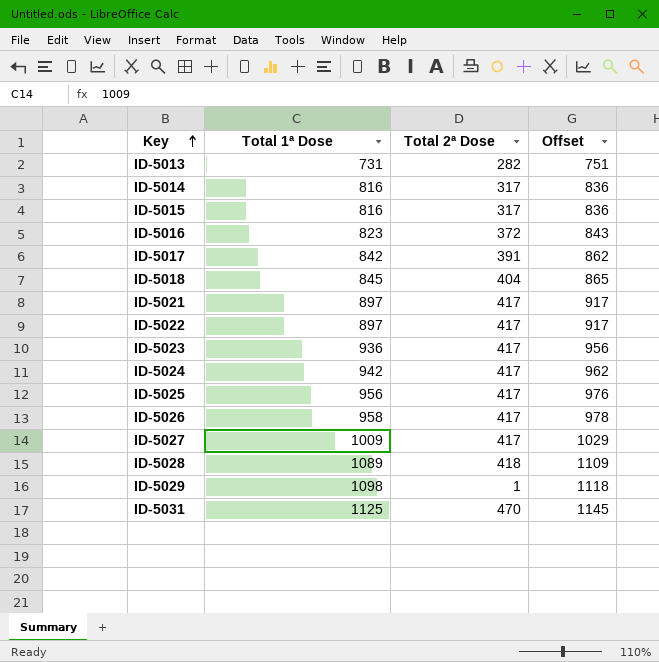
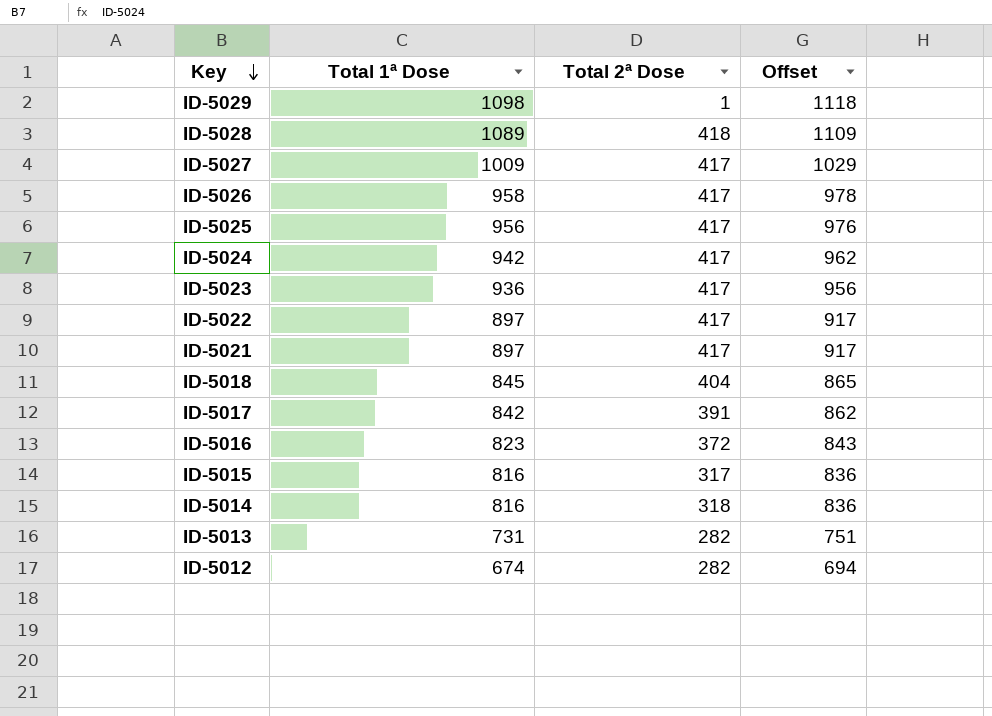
row order: Key ascending -> Key descending
row ID-5031: 1125 | 470 | 1145 -> none
ID-5014 | Total 2ª Dose: 317 -> 318
row ID-5012: none -> 674 | 282 | 694

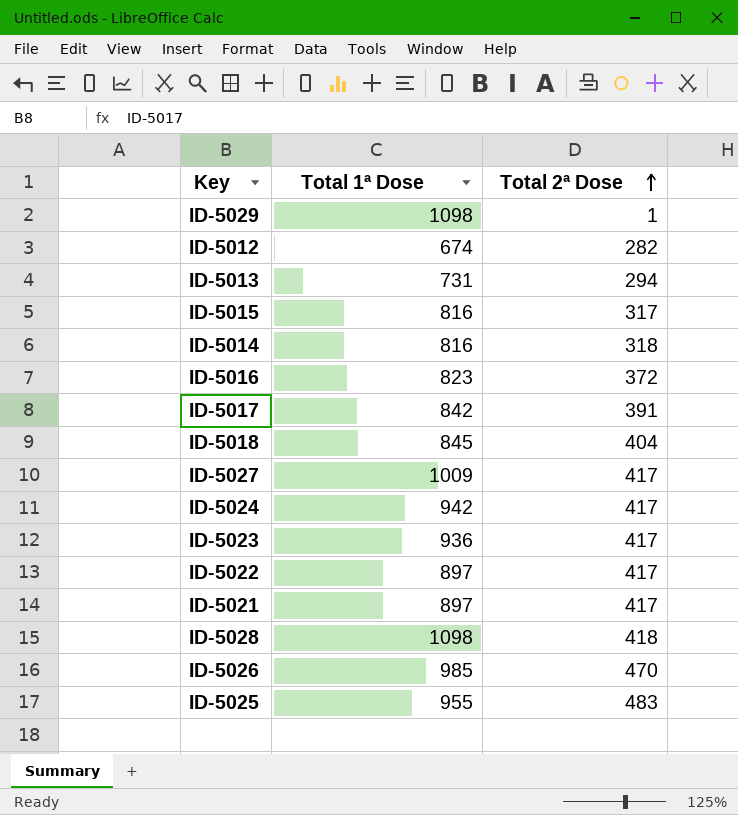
row order: Key descending -> Total 2ª Dose ascending
column Offset | formula: [Total 1ª Dose] + 20 -> none
ID-5013 | Total 2ª Dose: 282 -> 294
ID-5028 | Total 1ª Dose: 1089 -> 1098
ID-5026 | Total 1ª Dose: 958 -> 985
ID-5026 | Total 2ª Dose: 417 -> 470
ID-5025 | Total 1ª Dose: 956 -> 955
ID-5025 | Total 2ª Dose: 417 -> 483

